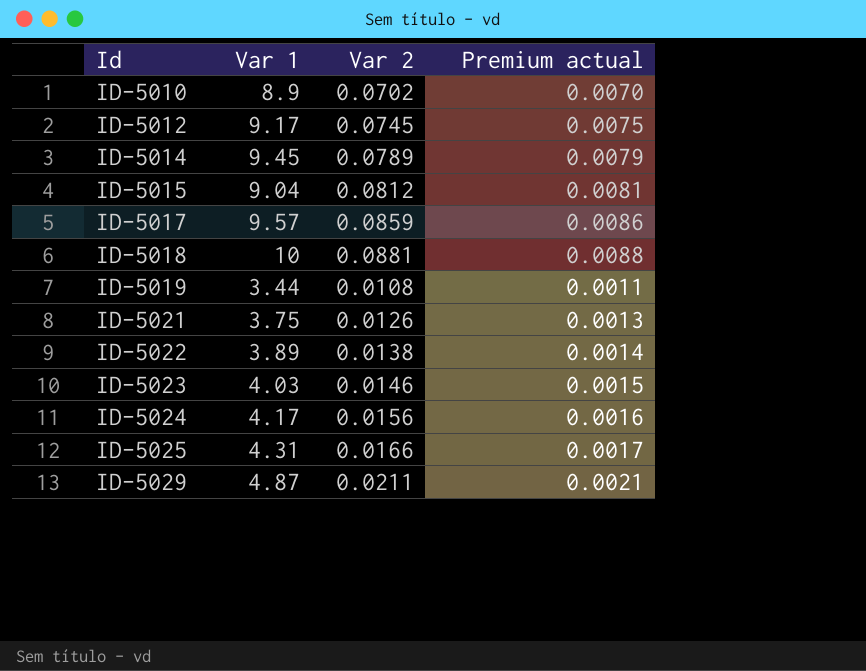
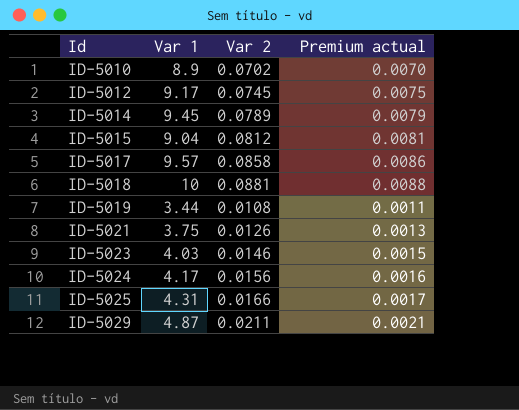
row ID-5022: 3.89 | 0.0138 | 0.0014 -> none
ID-5017 | Var 2: 0.0859 -> 0.0858

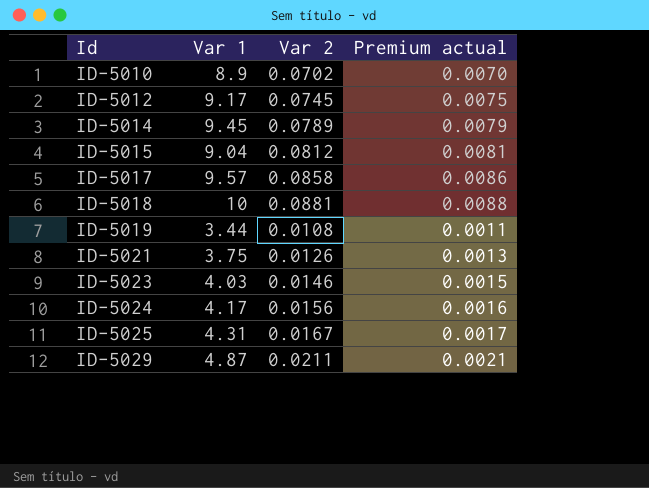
ID-5025 | Var 2: 0.0166 -> 0.0167

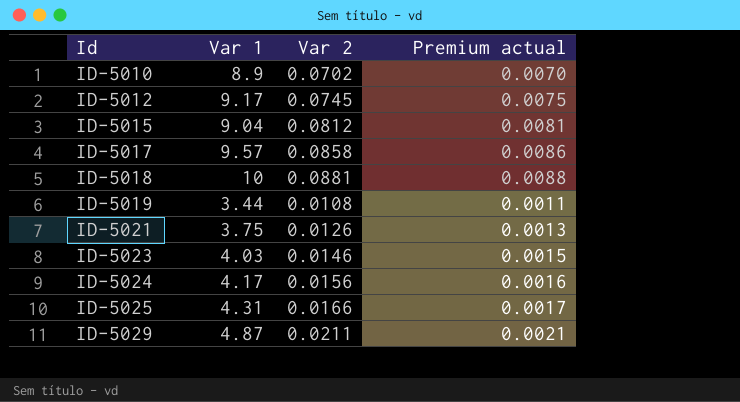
row ID-5014: 9.45 | 0.0789 | 0.0079 -> none
ID-5025 | Var 2: 0.0167 -> 0.0166

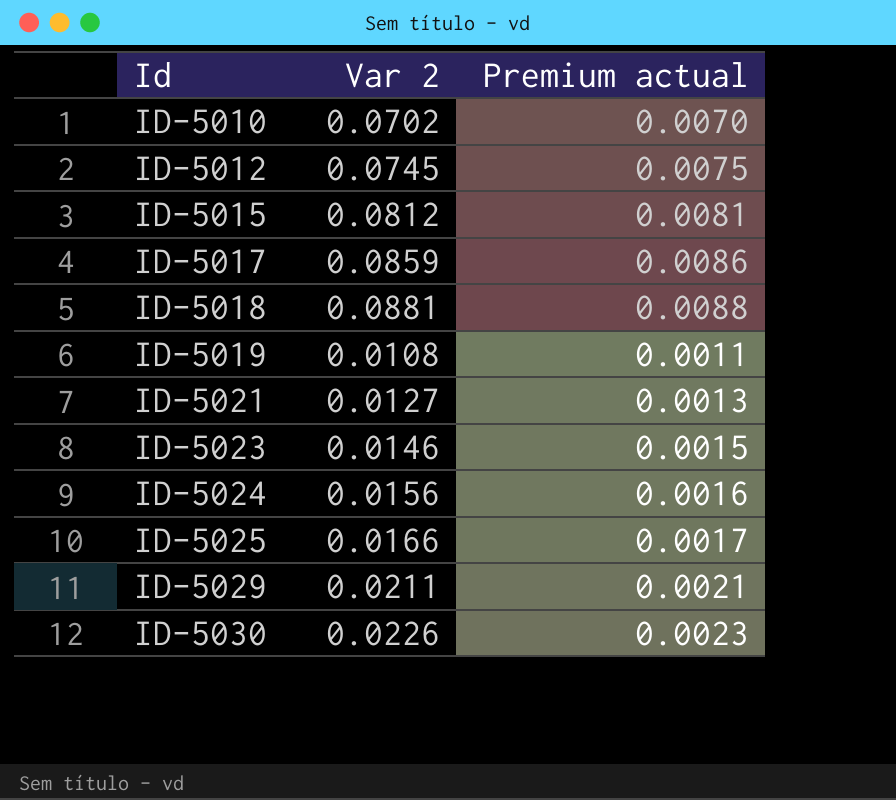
column Var 1 | position: 2 -> none
ID-5017 | Var 2: 0.0858 -> 0.0859
ID-5021 | Var 2: 0.0126 -> 0.0127
row ID-5030: none -> 0.0226 | 0.0023

